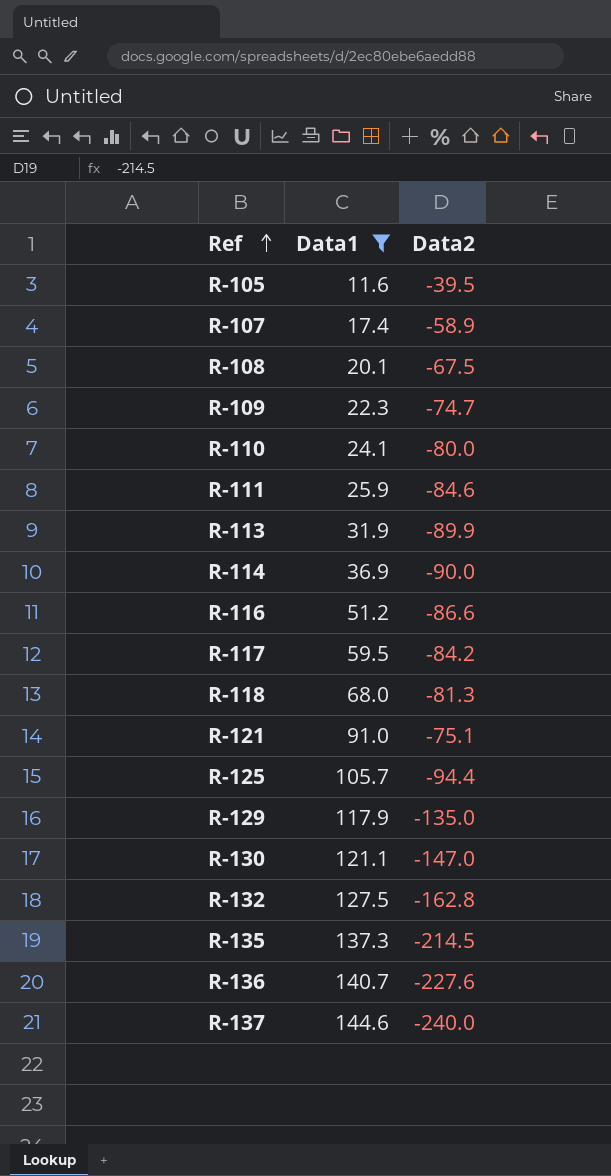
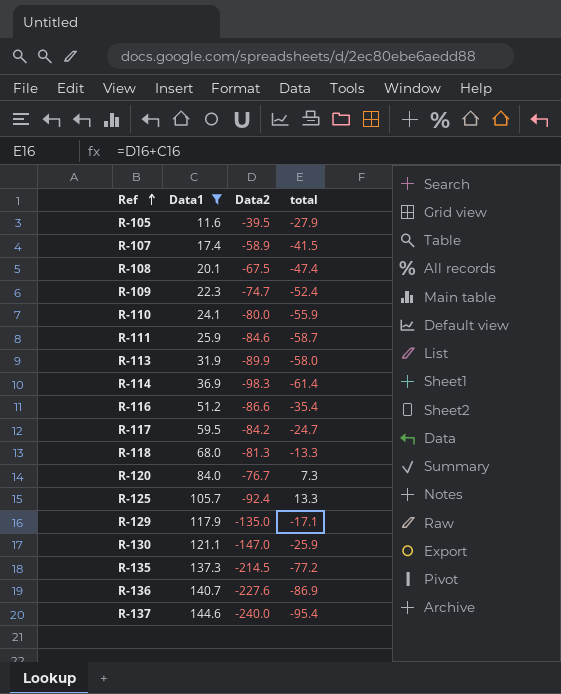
column total | formula: none -> [Data1] + [Data2]
row R-121: 91.0 | -75.1 -> none
row R-132: 127.5 | -162.8 -> none
R-114 | Data2: -90.0 -> -98.3
row R-120: none -> 84.0 | -76.7 | 7.3
R-125 | Data2: -94.4 -> -92.4

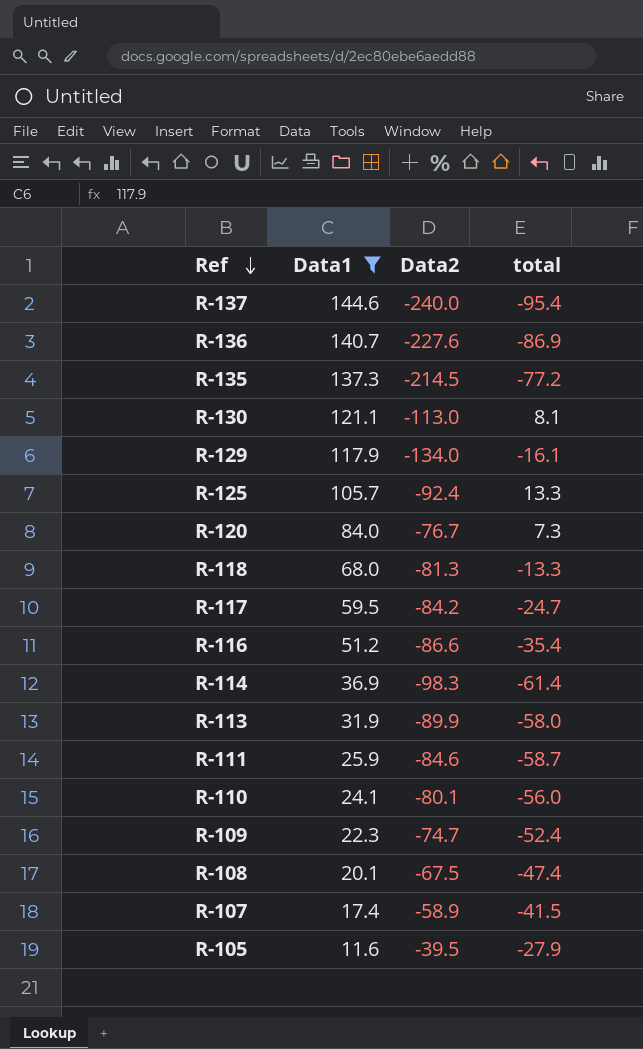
row order: Ref ascending -> Ref descending
R-130 | Data2: -147.0 -> -113.0
R-130 | total: -25.9 -> 8.1
R-129 | Data2: -135.0 -> -134.0
R-129 | total: -17.1 -> -16.1
R-110 | Data2: -80.0 -> -80.1
R-110 | total: -55.9 -> -56.0

